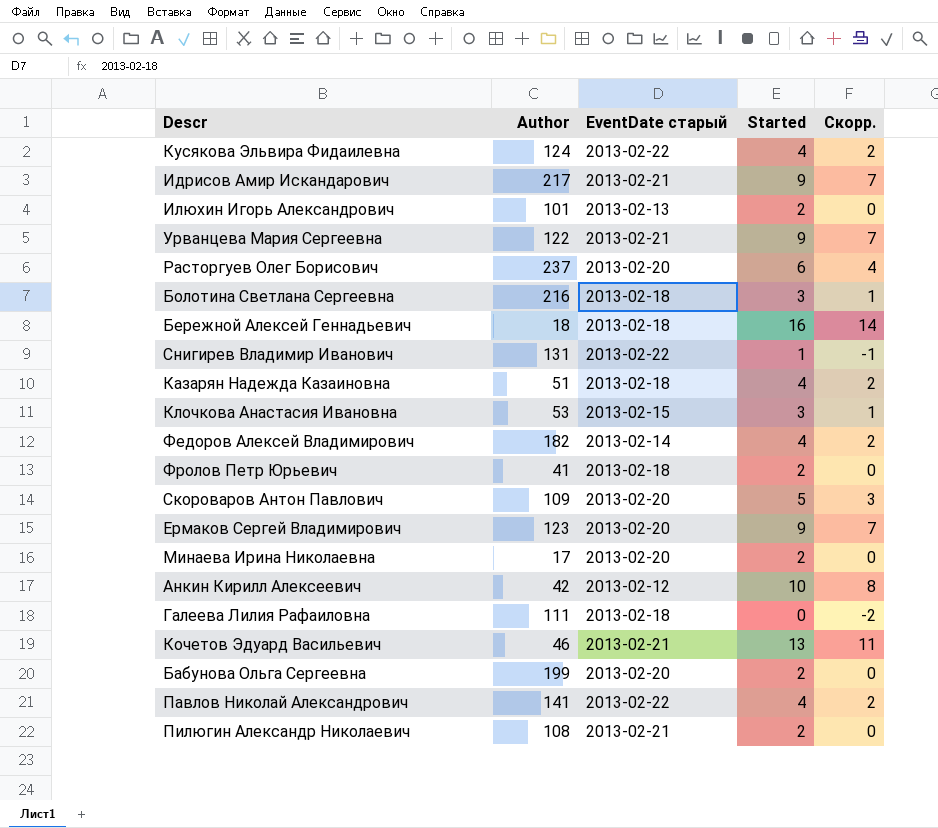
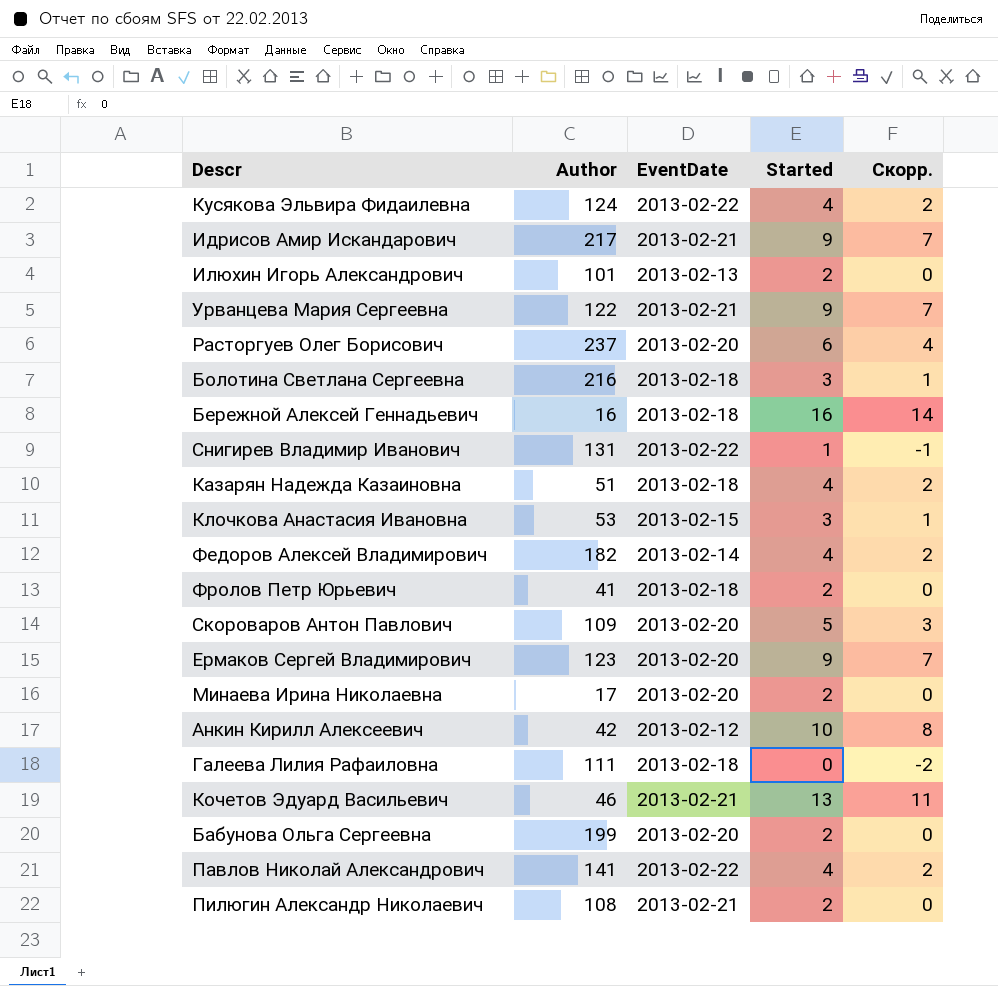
column name: EventDate старый -> EventDate
Бережной Алексей Геннадьевич | Author: 18 -> 16

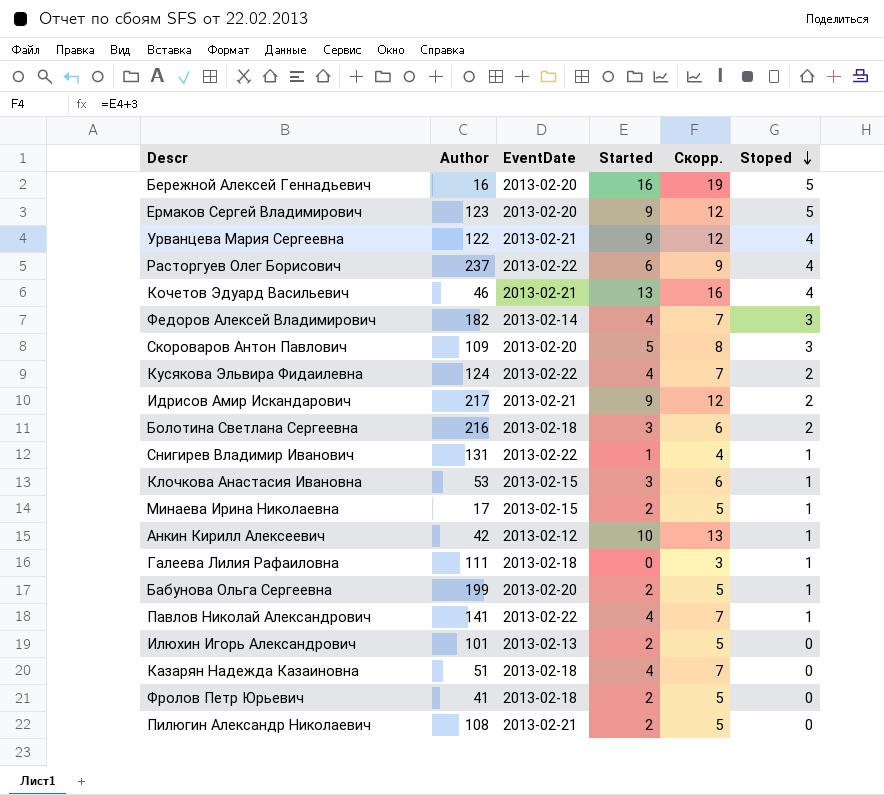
row order: none -> Stoped descending
column Скорр. | formula: [Started] - 2 -> [Started] + 3
column Stoped | position: none -> 6
Бережной Алексей Геннадьевич | EventDate: 2013-02-18 -> 2013-02-20
Расторгуев Олег Борисович | EventDate: 2013-02-20 -> 2013-02-22
Минаева Ирина Николаевна | EventDate: 2013-02-20 -> 2013-02-15

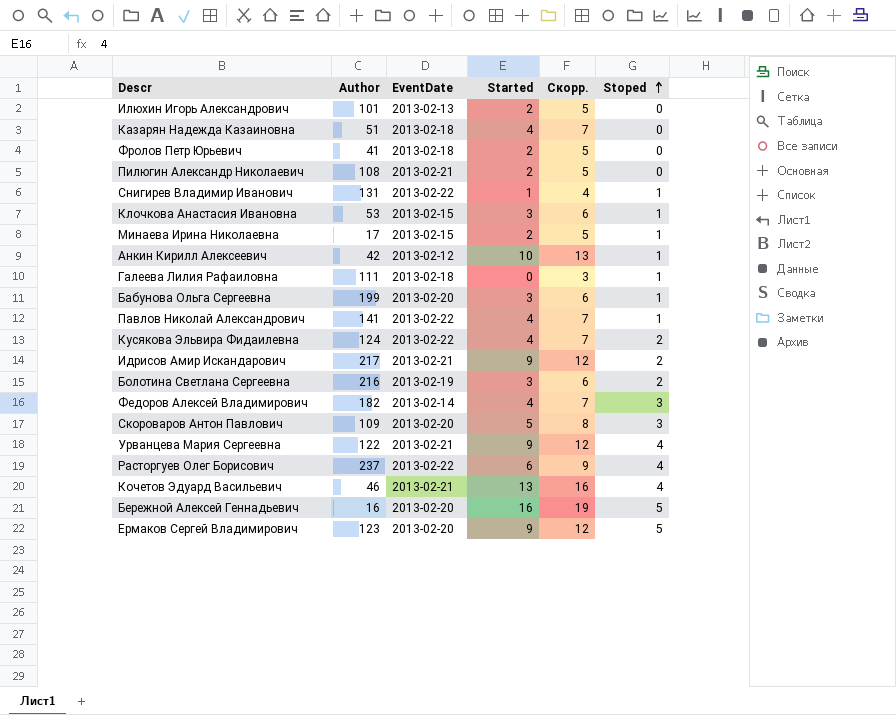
row order: Stoped descending -> Stoped ascending
Бабунова Ольга Сергеевна | Started: 2 -> 3
Бабунова Ольга Сергеевна | Скорр.: 5 -> 6
Болотина Светлана Сергеевна | EventDate: 2013-02-18 -> 2013-02-19

